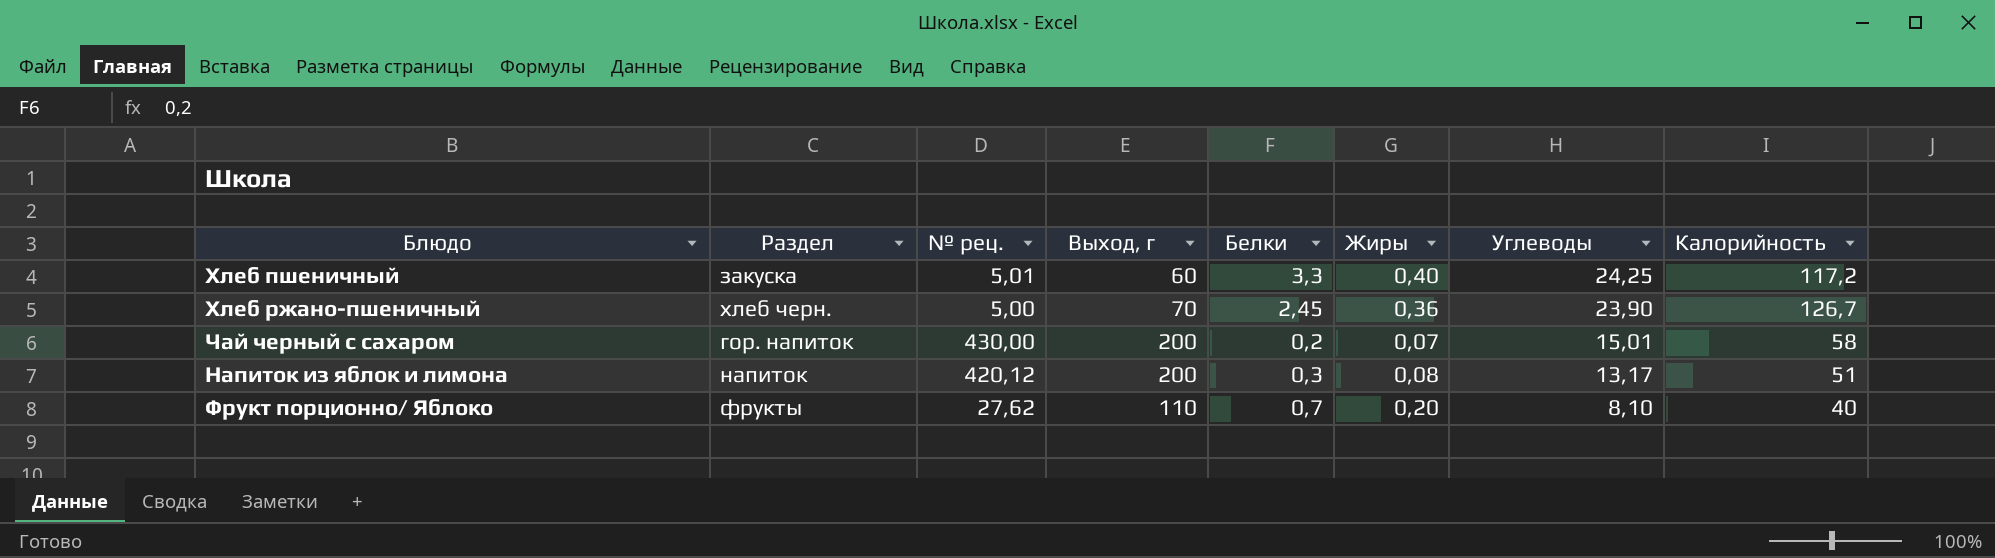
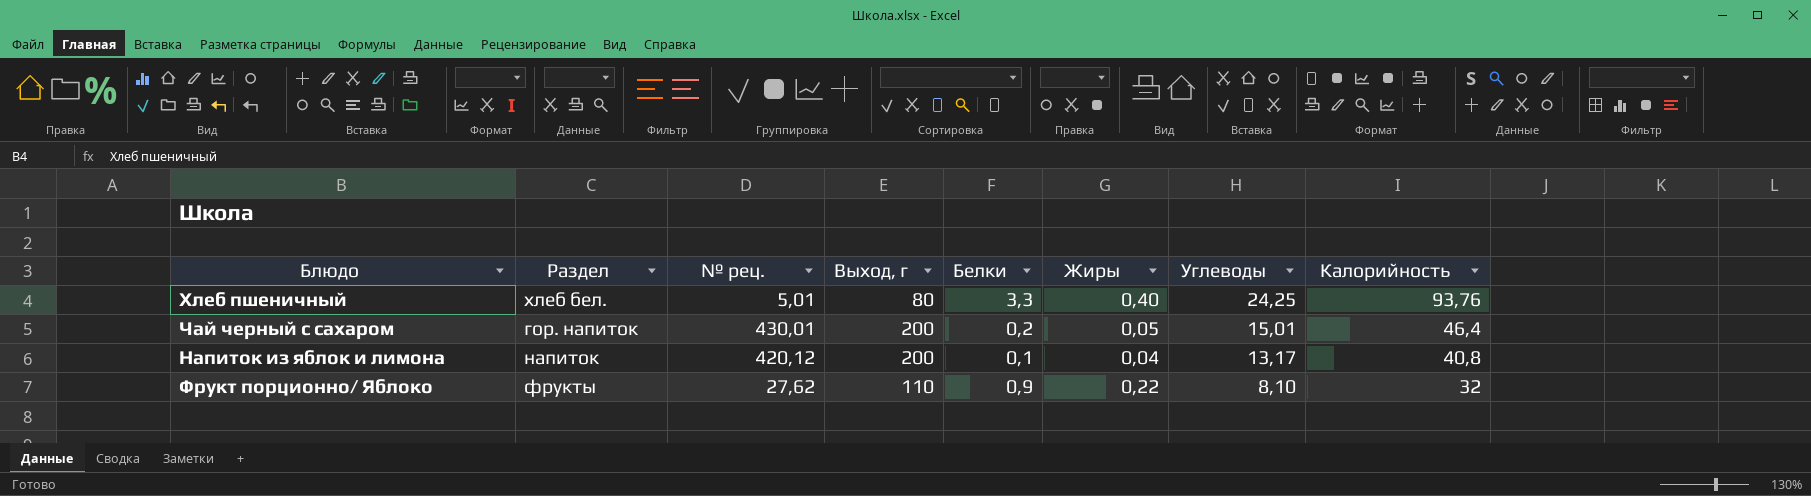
row Хлеб ржано-пшеничный: хлеб черн. | 5,00 | 70 | 2,45 | 0,36 | 23,90 | 126,7 -> none
Хлеб пшеничный | Раздел: закуска -> хлеб бел.
Хлеб пшеничный | Выход, г: 60 -> 80
Хлеб пшеничный | Калорийность: 117,2 -> 93,76
Чай черный с сахаром | № рец.: 430,00 -> 430,01
Чай черный с сахаром | Жиры: 0,07 -> 0,05
Чай черный с сахаром | Калорийность: 58 -> 46,4
Напиток из яблок и лимона | Белки: 0,3 -> 0,1
Напиток из яблок и лимона | Жиры: 0,08 -> 0,04
Напиток из яблок и лимона | Калорийность: 51 -> 40,8
Фрукт порционно/ Яблоко | Белки: 0,7 -> 0,9
Фрукт порционно/ Яблоко | Жиры: 0,20 -> 0,22
Фрукт порционно/ Яблоко | Калорийность: 40 -> 32

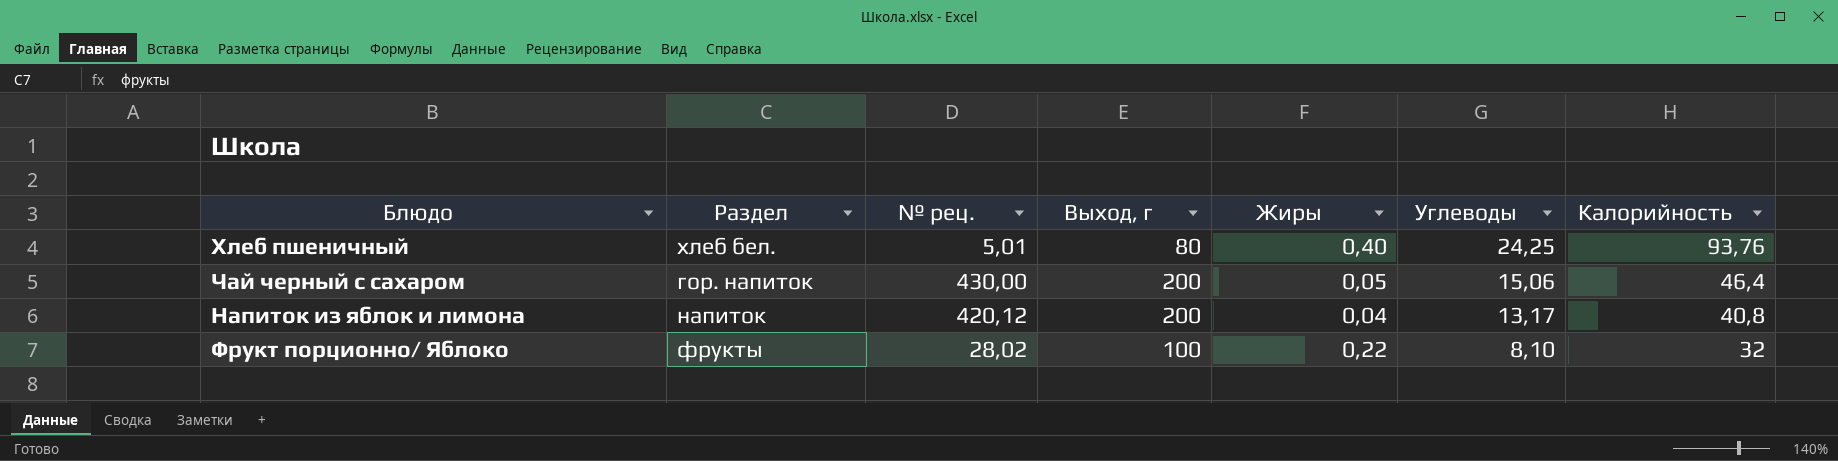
column Белки | position: 5 -> none
Чай черный с сахаром | № рец.: 430,01 -> 430,00
Чай черный с сахаром | Углеводы: 15,01 -> 15,06
Фрукт порционно/ Яблоко | № рец.: 27,62 -> 28,02
Фрукт порционно/ Яблоко | Выход, г: 110 -> 100

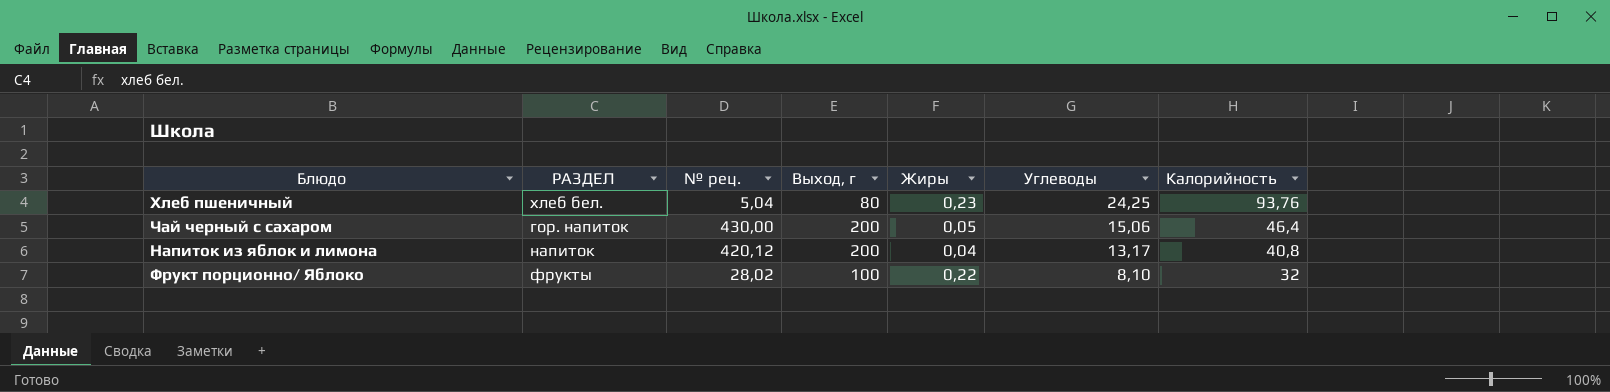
column name: Раздел -> РАЗДЕЛ
Хлеб пшеничный | № рец.: 5,01 -> 5,04
Хлеб пшеничный | Жиры: 0,40 -> 0,23

